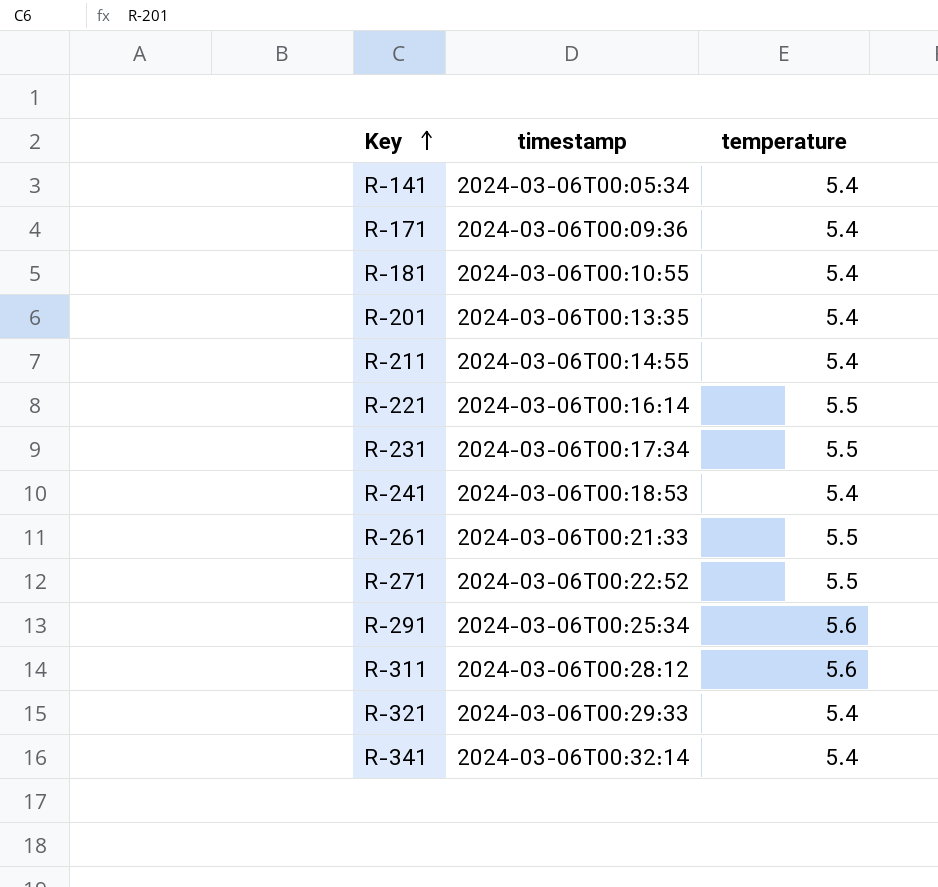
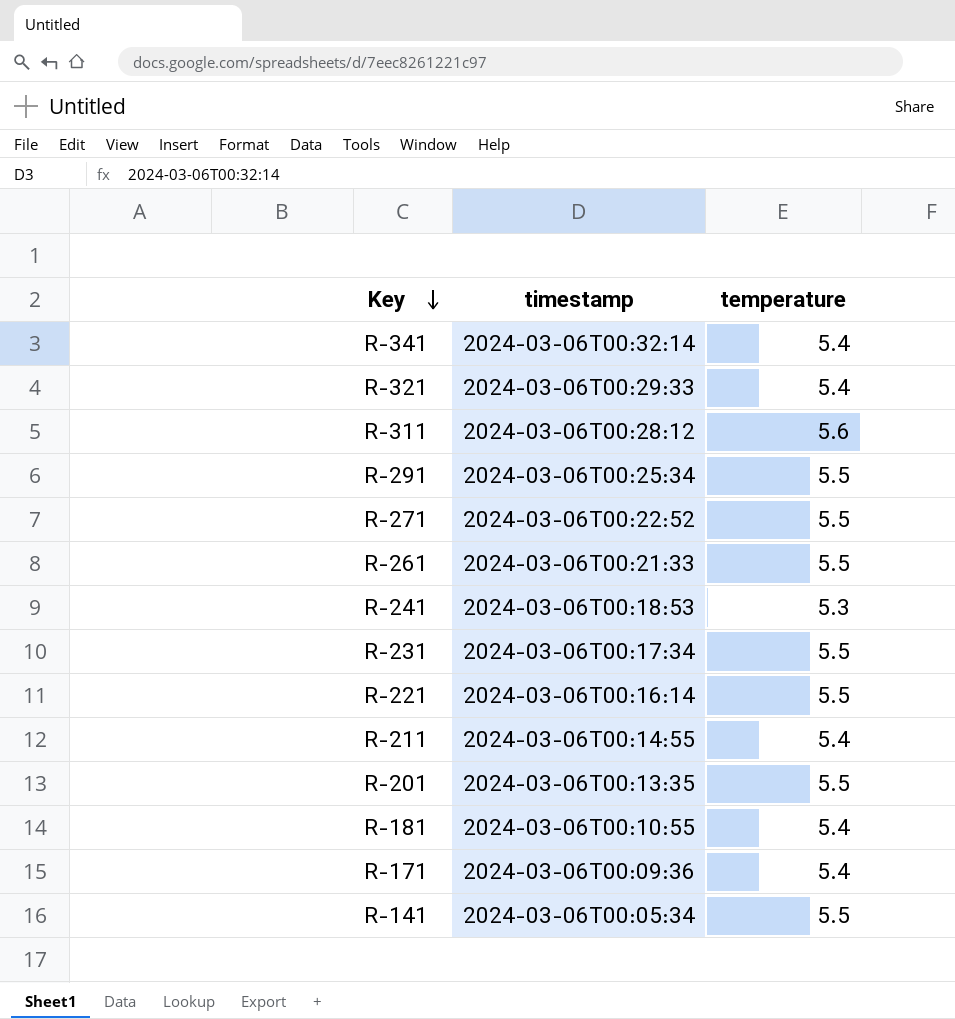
row order: Key ascending -> Key descending
R-291 | temperature: 5.6 -> 5.5
R-241 | temperature: 5.4 -> 5.3
R-201 | temperature: 5.4 -> 5.5
R-141 | temperature: 5.4 -> 5.5

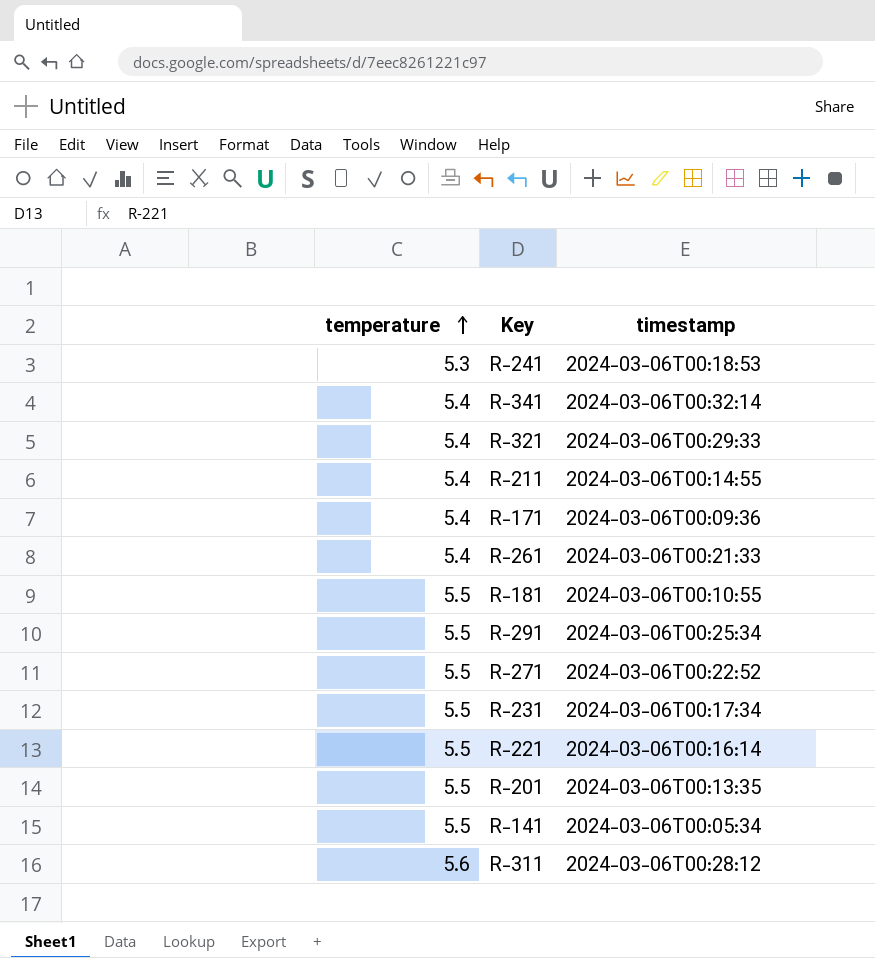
row order: Key descending -> temperature ascending
column temperature | position: 3 -> 1
R-261 | temperature: 5.5 -> 5.4
R-181 | temperature: 5.4 -> 5.5

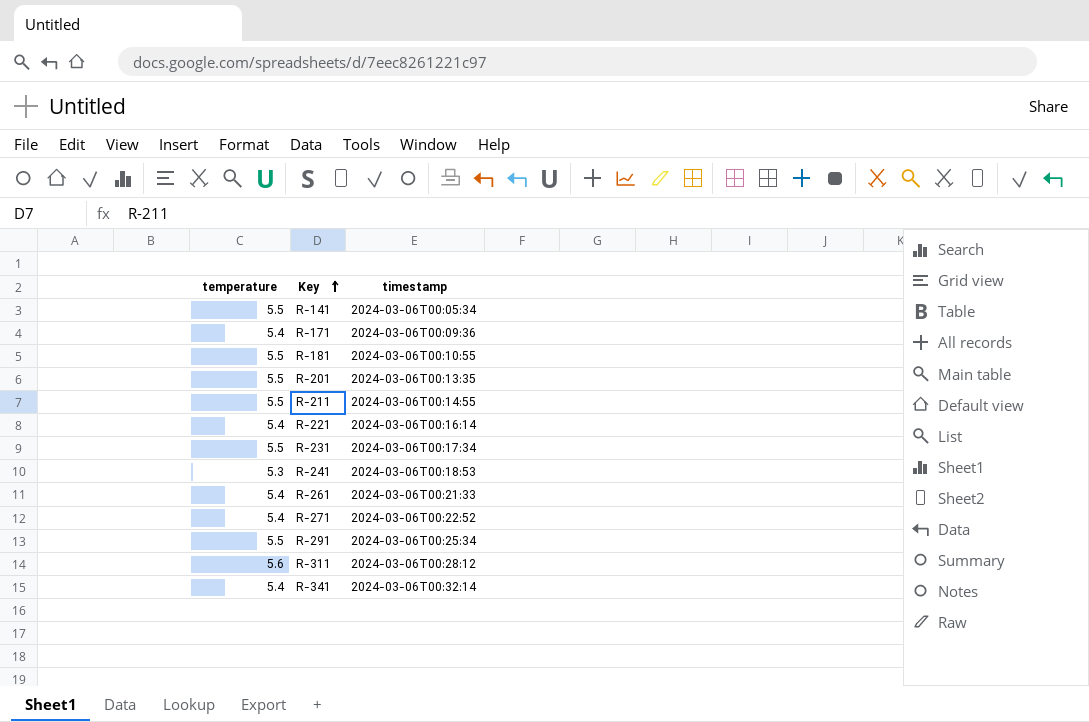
row order: temperature ascending -> Key ascending
row R-321: 5.4 | 2024-03-06T00:29:33 -> none
R-211 | temperature: 5.4 -> 5.5
R-221 | temperature: 5.5 -> 5.4
R-271 | temperature: 5.5 -> 5.4

